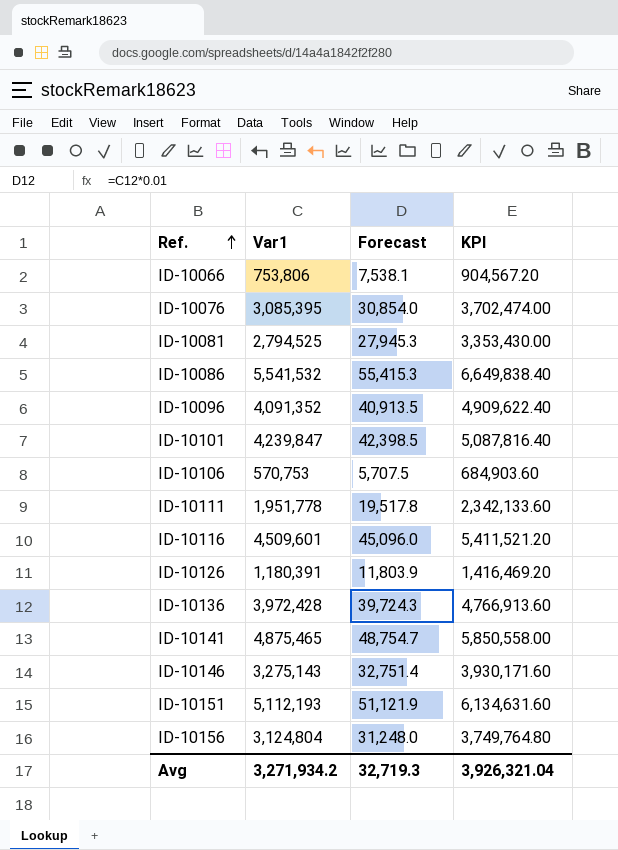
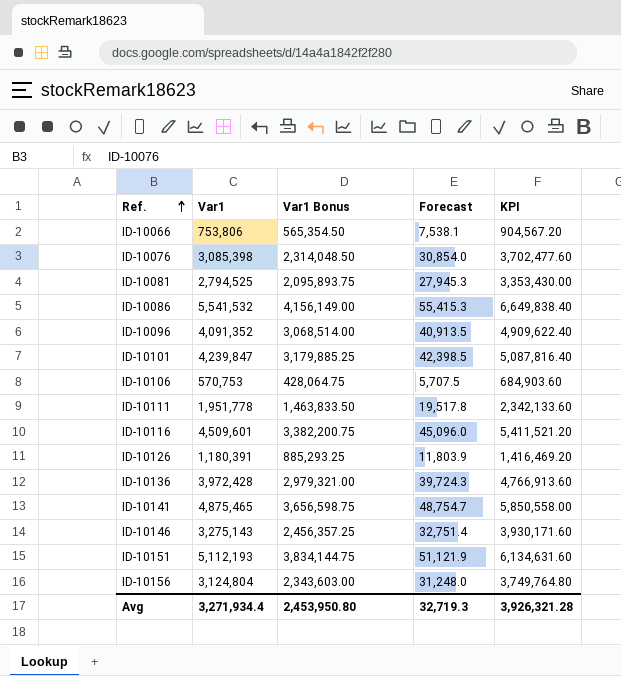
column Var1 Bonus | formula: none -> [Var1] * 0.75
ID-10076 | Var1: 3,085,395 -> 3,085,398
ID-10076 | KPI: 3,702,474.00 -> 3,702,477.60
Avg | Var1: 3,271,934.2 -> 3,271,934.4
Avg | KPI: 3,926,321.04 -> 3,926,321.28

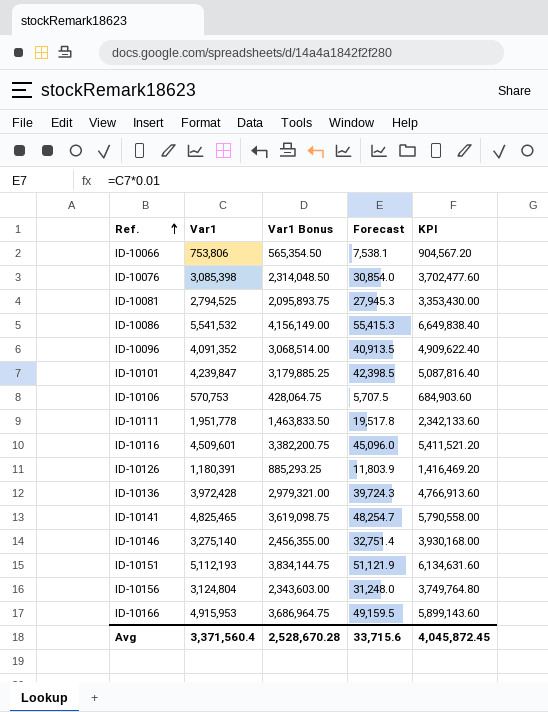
ID-10141 | Var1: 4,875,465 -> 4,825,465
ID-10141 | Var1 Bonus: 3,656,598.75 -> 3,619,098.75
ID-10141 | Forecast: 48,754.7 -> 48,254.7
ID-10141 | KPI: 5,850,558.00 -> 5,790,558.00
ID-10146 | Var1: 3,275,143 -> 3,275,140
ID-10146 | Var1 Bonus: 2,456,357.25 -> 2,456,355.00
ID-10146 | KPI: 3,930,171.60 -> 3,930,168.00
row ID-10166: none -> 4,915,953 | 3,686,964.75 | 49,159.5 | 5,899,143.60
Avg | Var1: 3,271,934.4 -> 3,371,560.4
Avg | Var1 Bonus: 2,453,950.80 -> 2,528,670.28
Avg | Forecast: 32,719.3 -> 33,715.6
Avg | KPI: 3,926,321.28 -> 4,045,872.45

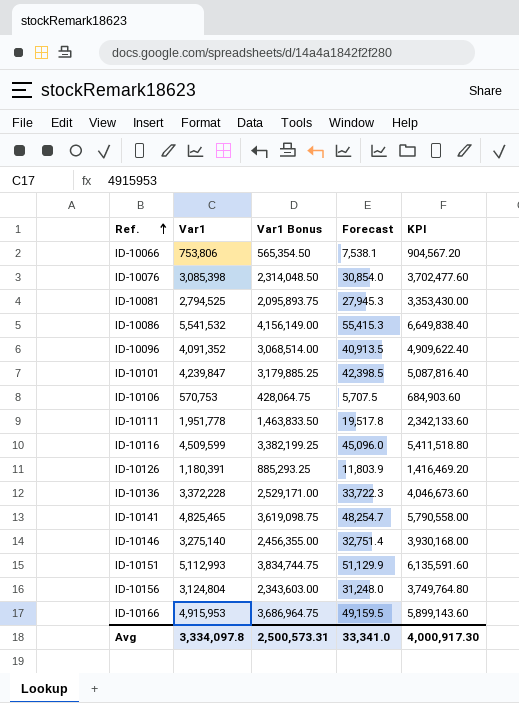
ID-10116 | Var1: 4,509,601 -> 4,509,599
ID-10116 | Var1 Bonus: 3,382,200.75 -> 3,382,199.25
ID-10116 | KPI: 5,411,521.20 -> 5,411,518.80
ID-10136 | Var1: 3,972,428 -> 3,372,228
ID-10136 | Var1 Bonus: 2,979,321.00 -> 2,529,171.00
ID-10136 | Forecast: 39,724.3 -> 33,722.3
ID-10136 | KPI: 4,766,913.60 -> 4,046,673.60
ID-10151 | Var1: 5,112,193 -> 5,112,993
ID-10151 | Var1 Bonus: 3,834,144.75 -> 3,834,744.75
ID-10151 | Forecast: 51,121.9 -> 51,129.9
ID-10151 | KPI: 6,134,631.60 -> 6,135,591.60
Avg | Var1: 3,371,560.4 -> 3,334,097.8
Avg | Var1 Bonus: 2,528,670.28 -> 2,500,573.31
Avg | Forecast: 33,715.6 -> 33,341.0
Avg | KPI: 4,045,872.45 -> 4,000,917.30

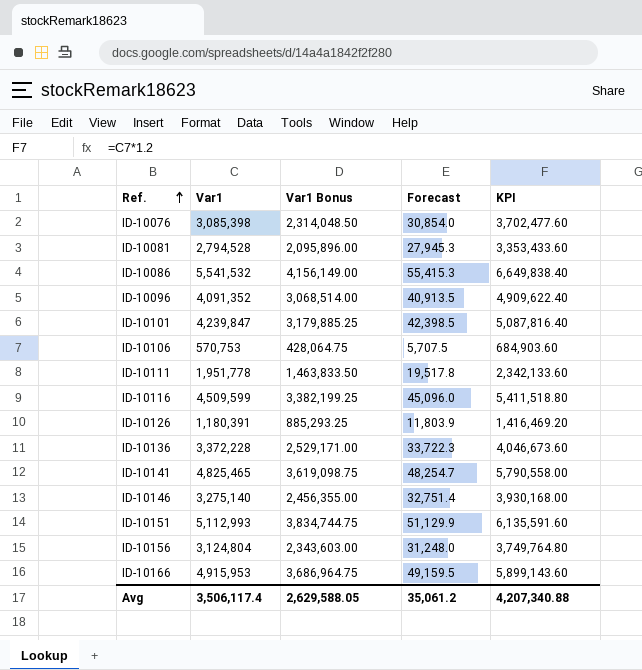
row ID-10066: 753,806 | 565,354.50 | 7,538.1 | 904,567.20 -> none
ID-10081 | Var1: 2,794,525 -> 2,794,528
ID-10081 | Var1 Bonus: 2,095,893.75 -> 2,095,896.00
ID-10081 | KPI: 3,353,430.00 -> 3,353,433.60
Avg | Var1: 3,334,097.8 -> 3,506,117.4
Avg | Var1 Bonus: 2,500,573.31 -> 2,629,588.05
Avg | Forecast: 33,341.0 -> 35,061.2
Avg | KPI: 4,000,917.30 -> 4,207,340.88

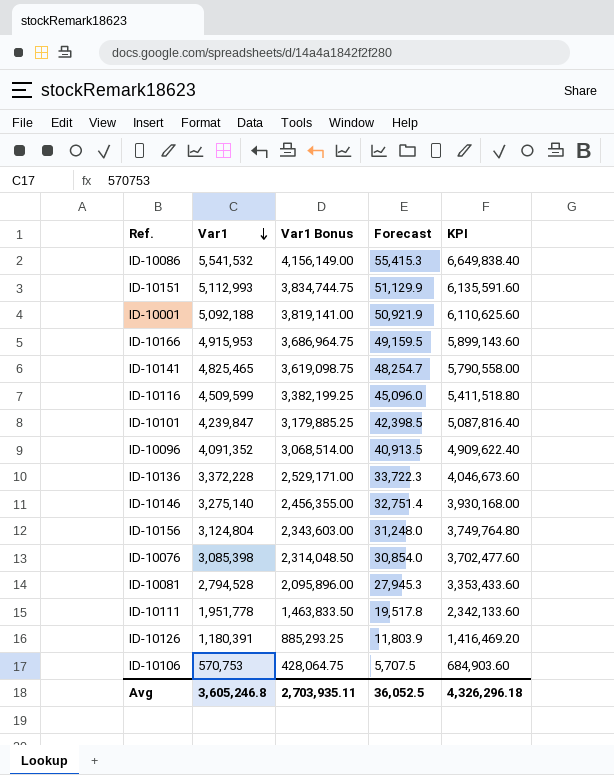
row order: Ref. ascending -> Var1 descending
row ID-10001: none -> 5,092,188 | 3,819,141.00 | 50,921.9 | 6,110,625.60
Avg | Var1: 3,506,117.4 -> 3,605,246.8
Avg | Var1 Bonus: 2,629,588.05 -> 2,703,935.11
Avg | Forecast: 35,061.2 -> 36,052.5
Avg | KPI: 4,207,340.88 -> 4,326,296.18

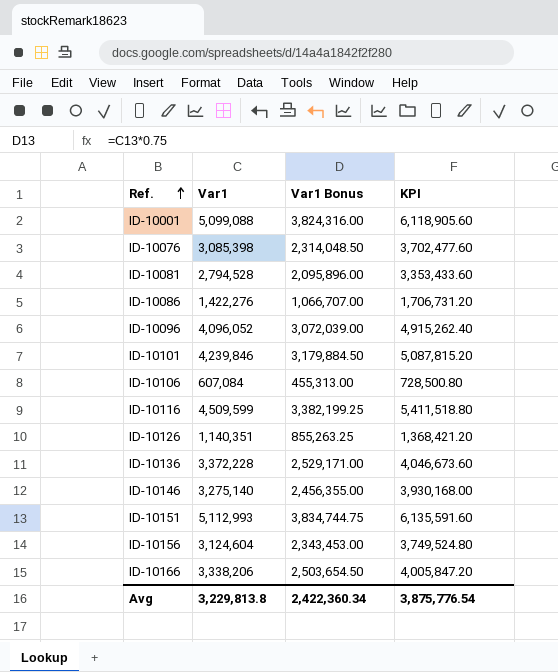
row order: Var1 descending -> Ref. ascending
column Forecast | formula: [Var1] * 0.01 -> none
row ID-10141: 4,825,465 | 3,619,098.75 | 48,254.7 | 5,790,558.00 -> none
row ID-10111: 1,951,778 | 1,463,833.50 | 19,517.8 | 2,342,133.60 -> none
ID-10001 | Var1: 5,092,188 -> 5,099,088
ID-10001 | Var1 Bonus: 3,819,141.00 -> 3,824,316.00
ID-10001 | KPI: 6,110,625.60 -> 6,118,905.60
ID-10086 | Var1: 5,541,532 -> 1,422,276
ID-10086 | Var1 Bonus: 4,156,149.00 -> 1,066,707.00
ID-10086 | KPI: 6,649,838.40 -> 1,706,731.20
ID-10096 | Var1: 4,091,352 -> 4,096,052
ID-10096 | Var1 Bonus: 3,068,514.00 -> 3,072,039.00
ID-10096 | KPI: 4,909,622.40 -> 4,915,262.40
ID-10101 | Var1: 4,239,847 -> 4,239,846
ID-10101 | Var1 Bonus: 3,179,885.25 -> 3,179,884.50
ID-10101 | KPI: 5,087,816.40 -> 5,087,815.20
ID-10106 | Var1: 570,753 -> 607,084
ID-10106 | Var1 Bonus: 428,064.75 -> 455,313.00
ID-10106 | KPI: 684,903.60 -> 728,500.80
ID-10126 | Var1: 1,180,391 -> 1,140,351
ID-10126 | Var1 Bonus: 885,293.25 -> 855,263.25
ID-10126 | KPI: 1,416,469.20 -> 1,368,421.20
ID-10156 | Var1: 3,124,804 -> 3,124,604
ID-10156 | Var1 Bonus: 2,343,603.00 -> 2,343,453.00
ID-10156 | KPI: 3,749,764.80 -> 3,749,524.80
ID-10166 | Var1: 4,915,953 -> 3,338,206
ID-10166 | Var1 Bonus: 3,686,964.75 -> 2,503,654.50
ID-10166 | KPI: 5,899,143.60 -> 4,005,847.20
Avg | Var1: 3,605,246.8 -> 3,229,813.8
Avg | Var1 Bonus: 2,703,935.11 -> 2,422,360.34
Avg | KPI: 4,326,296.18 -> 3,875,776.54

